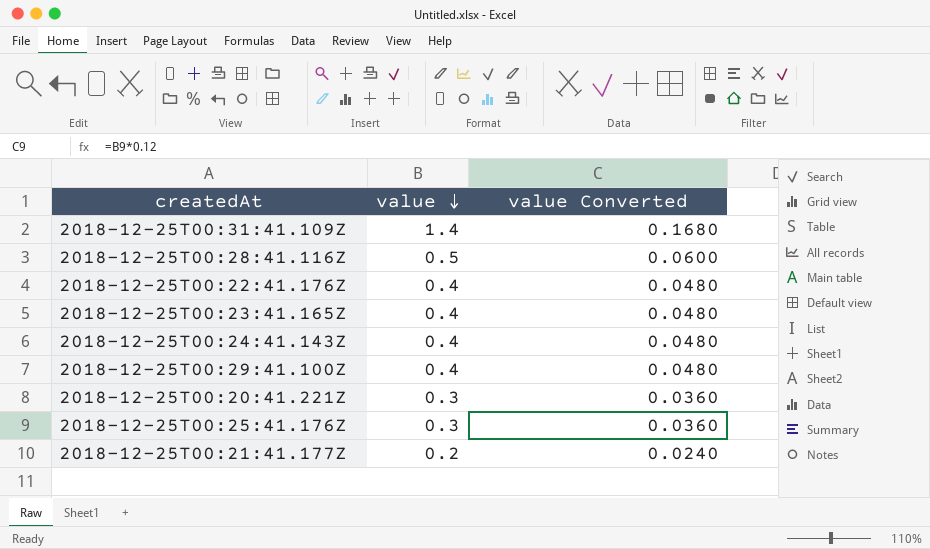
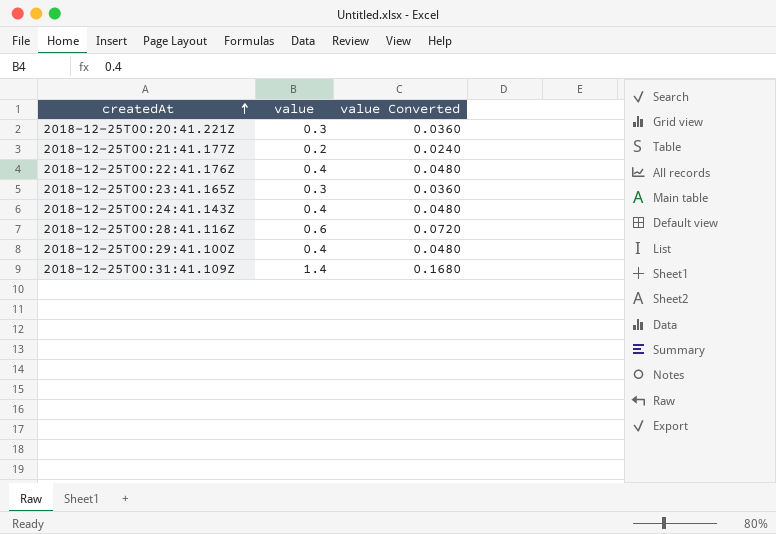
row order: value descending -> createdAt ascending
row 2018-12-25T00:25:41.176Z: 0.3 | 0.0360 -> none
2018-12-25T00:23:41.165Z | value: 0.4 -> 0.3
2018-12-25T00:23:41.165Z | value Converted: 0.0480 -> 0.0360
2018-12-25T00:28:41.116Z | value: 0.5 -> 0.6
2018-12-25T00:28:41.116Z | value Converted: 0.0600 -> 0.0720

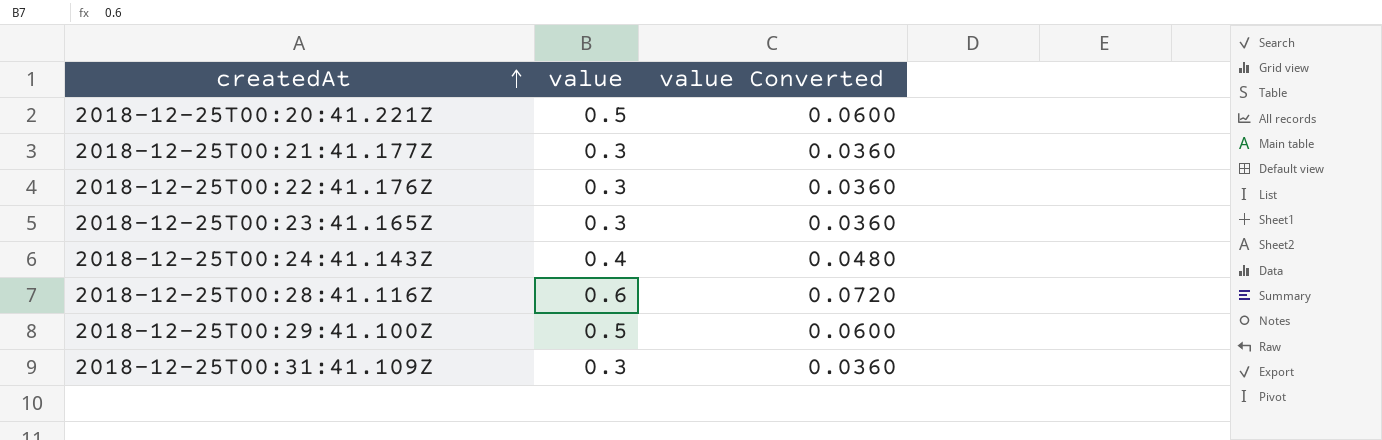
2018-12-25T00:20:41.221Z | value: 0.3 -> 0.5
2018-12-25T00:20:41.221Z | value Converted: 0.0360 -> 0.0600
2018-12-25T00:21:41.177Z | value: 0.2 -> 0.3
2018-12-25T00:21:41.177Z | value Converted: 0.0240 -> 0.0360
2018-12-25T00:22:41.176Z | value: 0.4 -> 0.3
2018-12-25T00:22:41.176Z | value Converted: 0.0480 -> 0.0360
2018-12-25T00:29:41.100Z | value: 0.4 -> 0.5
2018-12-25T00:29:41.100Z | value Converted: 0.0480 -> 0.0600
2018-12-25T00:31:41.109Z | value: 1.4 -> 0.3
2018-12-25T00:31:41.109Z | value Converted: 0.1680 -> 0.0360

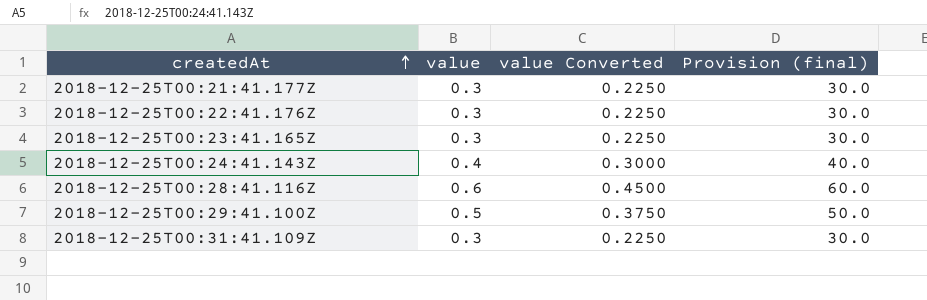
column value Converted | formula: [value] * 0.12 -> [value] * 0.75
column Provision (final) | formula: none -> [value] * 100
row 2018-12-25T00:20:41.221Z: 0.5 | 0.0600 -> none

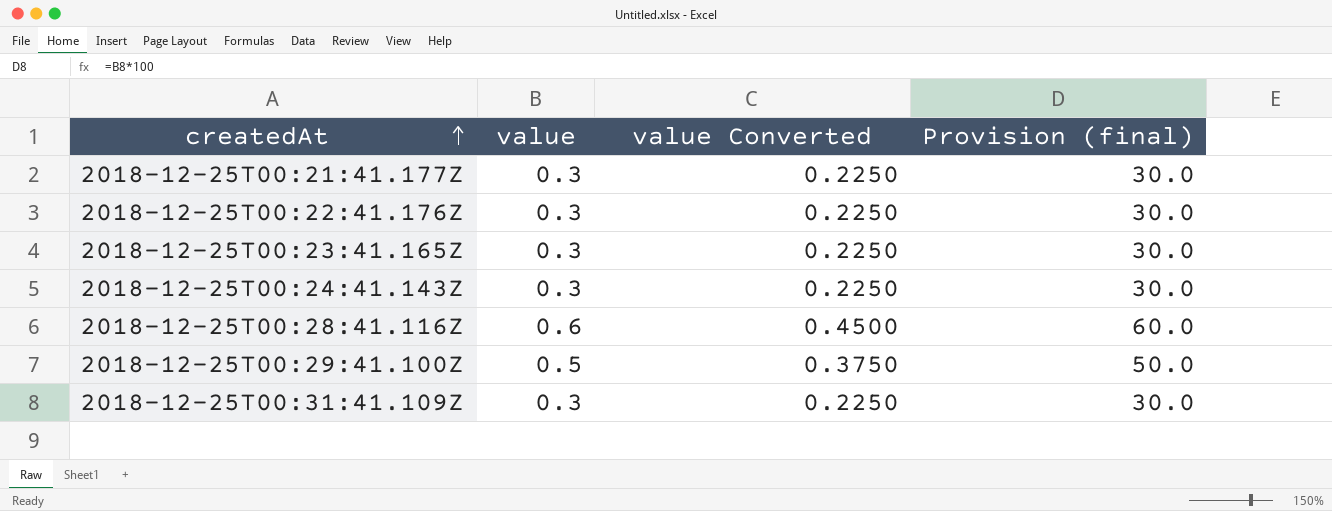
2018-12-25T00:24:41.143Z | value: 0.4 -> 0.3
2018-12-25T00:24:41.143Z | value Converted: 0.3000 -> 0.2250
2018-12-25T00:24:41.143Z | Provision (final): 40.0 -> 30.0

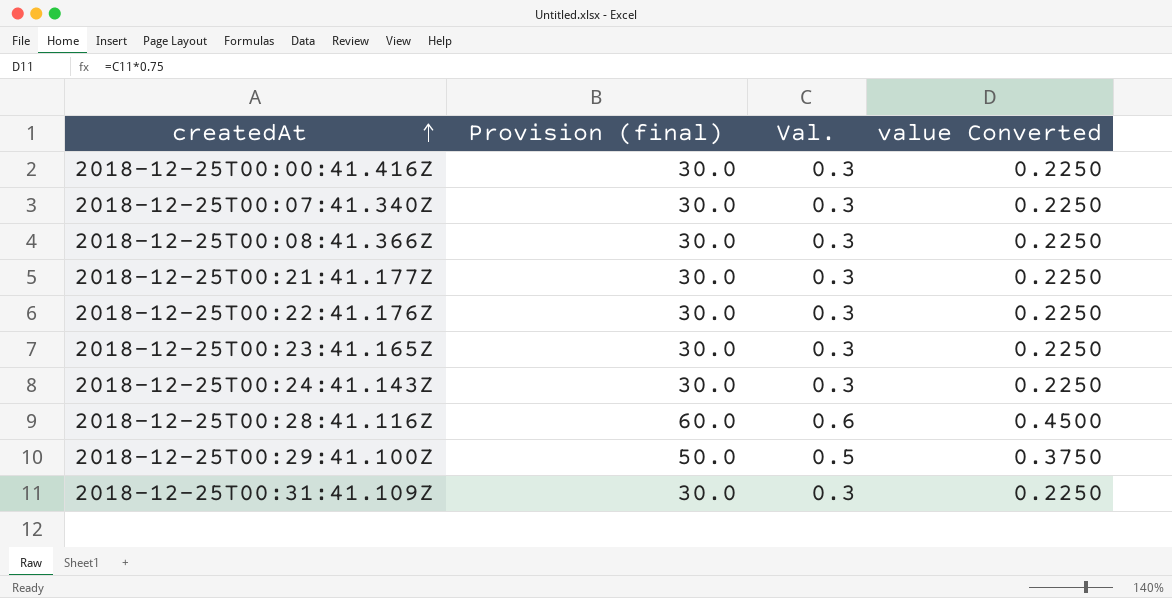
column Provision (final) | position: 4 -> 2
column name: value -> Val.
row 2018-12-25T00:00:41.416Z: none -> 30.0 | 0.3 | 0.2250
row 2018-12-25T00:07:41.340Z: none -> 30.0 | 0.3 | 0.2250
row 2018-12-25T00:08:41.366Z: none -> 30.0 | 0.3 | 0.2250

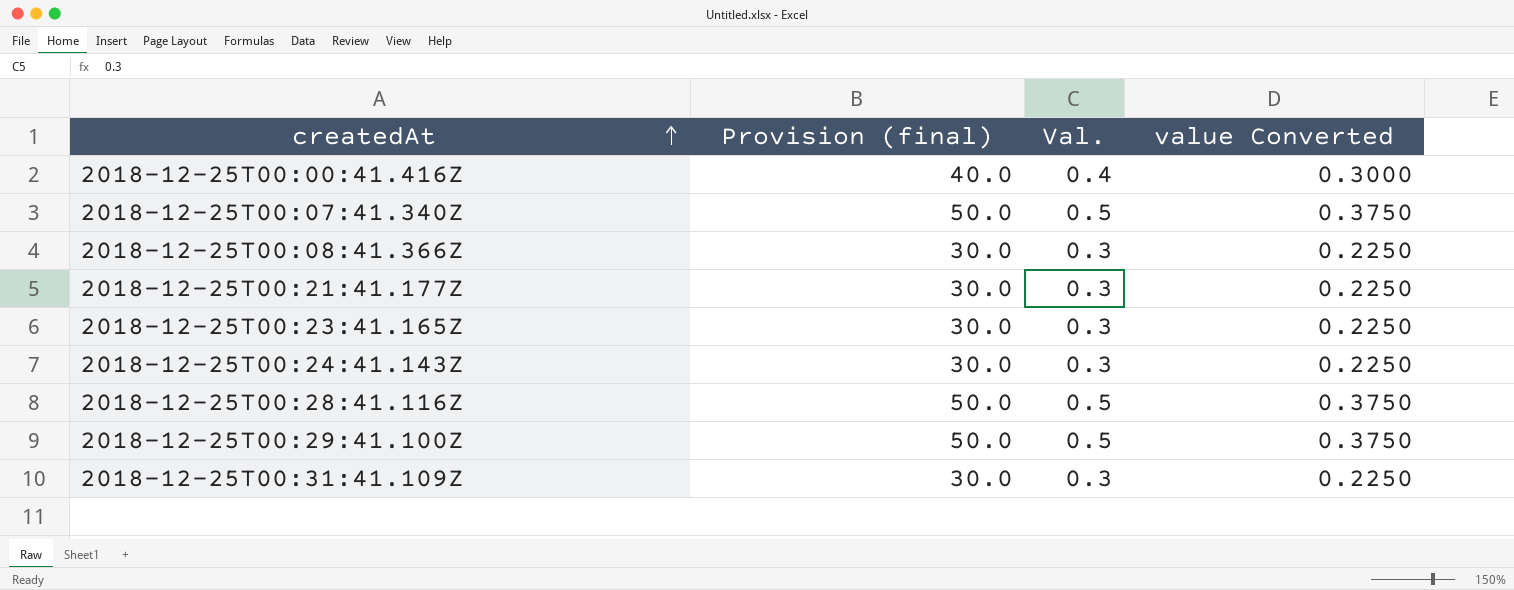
row 2018-12-25T00:22:41.176Z: 30.0 | 0.3 | 0.2250 -> none
2018-12-25T00:00:41.416Z | Provision (final): 30.0 -> 40.0
2018-12-25T00:00:41.416Z | Val.: 0.3 -> 0.4
2018-12-25T00:00:41.416Z | value Converted: 0.2250 -> 0.3000
2018-12-25T00:07:41.340Z | Provision (final): 30.0 -> 50.0
2018-12-25T00:07:41.340Z | Val.: 0.3 -> 0.5
2018-12-25T00:07:41.340Z | value Converted: 0.2250 -> 0.3750
2018-12-25T00:28:41.116Z | Provision (final): 60.0 -> 50.0
2018-12-25T00:28:41.116Z | Val.: 0.6 -> 0.5
2018-12-25T00:28:41.116Z | value Converted: 0.4500 -> 0.3750

